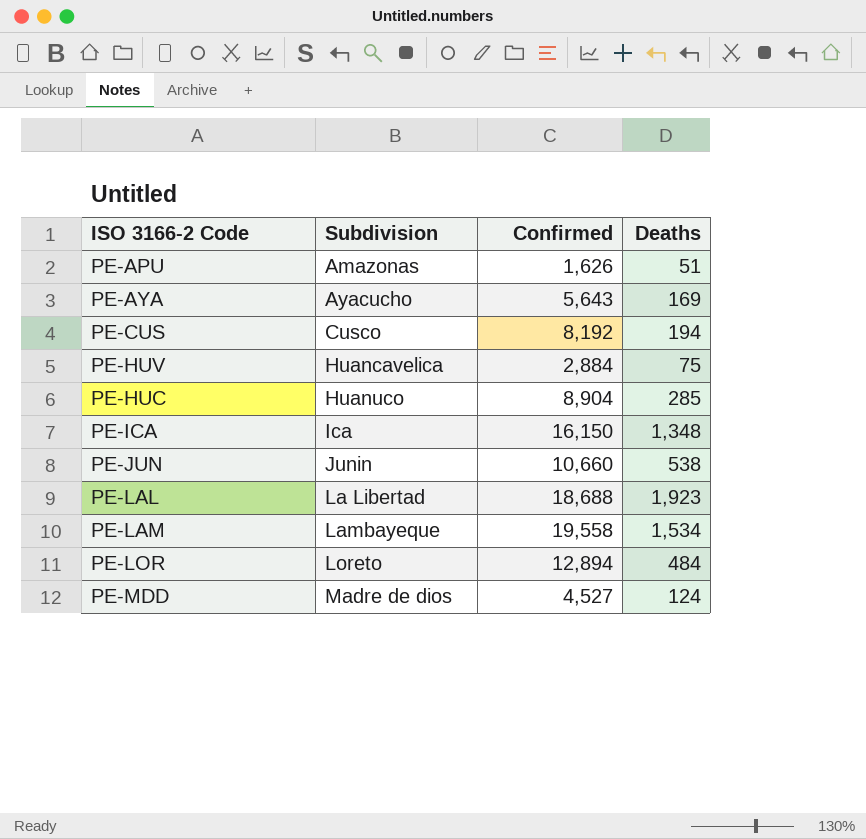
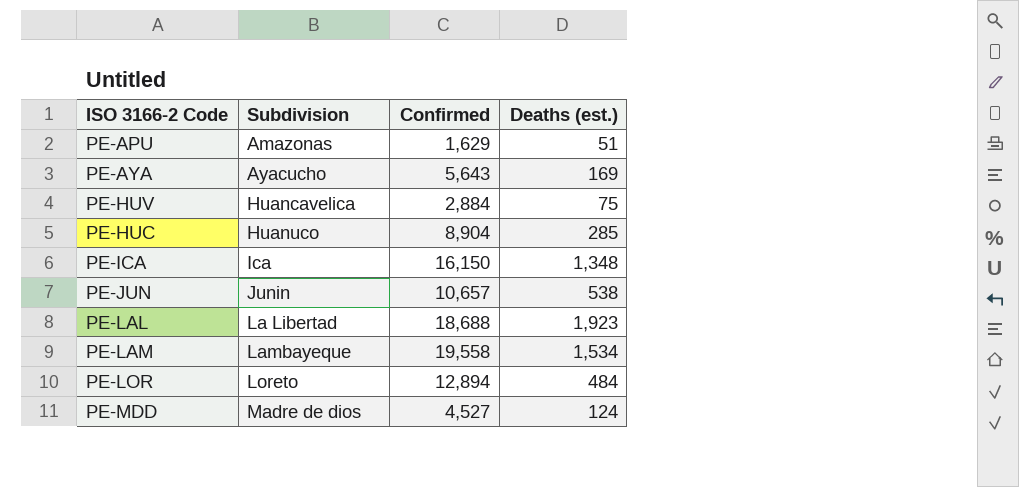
column name: Deaths -> Deaths (est.)
row PE-CUS: Cusco | 8,192 | 194 -> none
PE-APU | Confirmed: 1,626 -> 1,629
PE-JUN | Confirmed: 10,660 -> 10,657

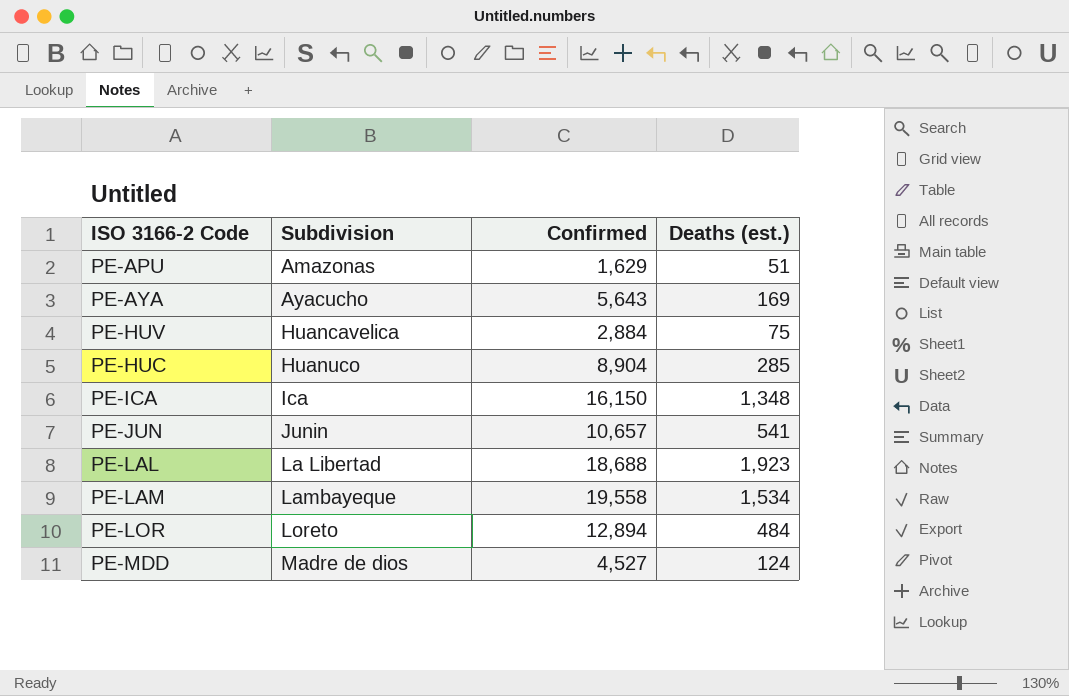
PE-JUN | Deaths (est.): 538 -> 541

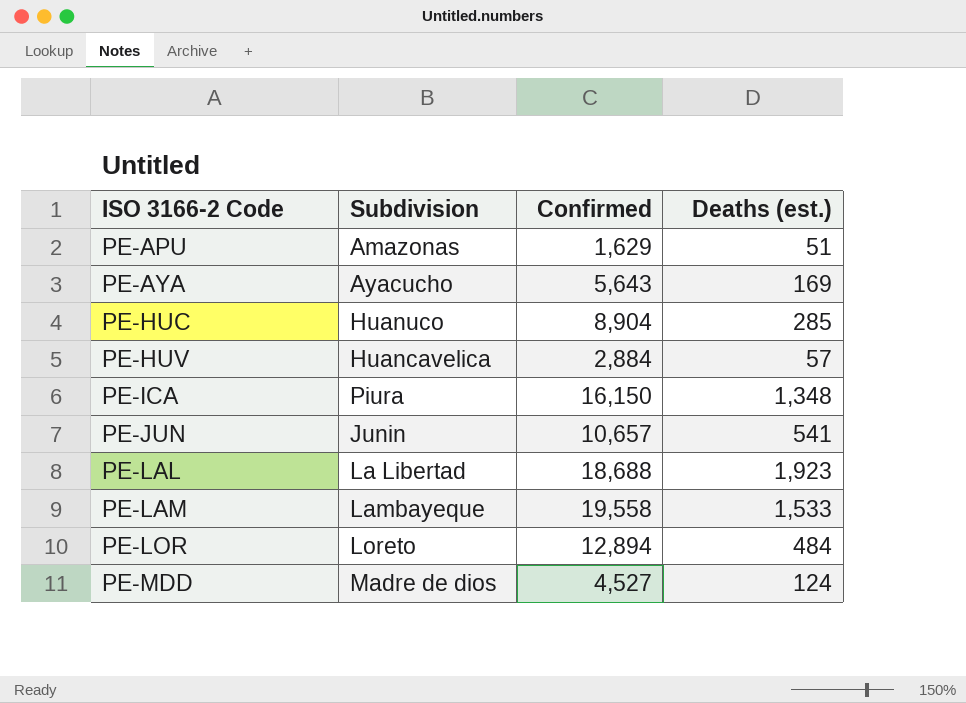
row order: Subdivision ascending -> ISO 3166-2 Code ascending
PE-HUV | Deaths (est.): 75 -> 57
PE-ICA | Subdivision: Ica -> Piura
PE-LAM | Deaths (est.): 1,534 -> 1,533

